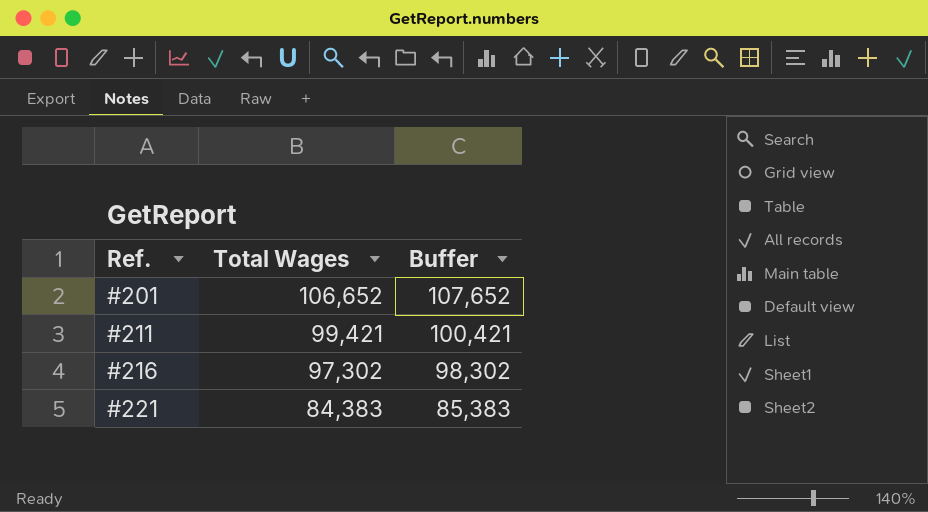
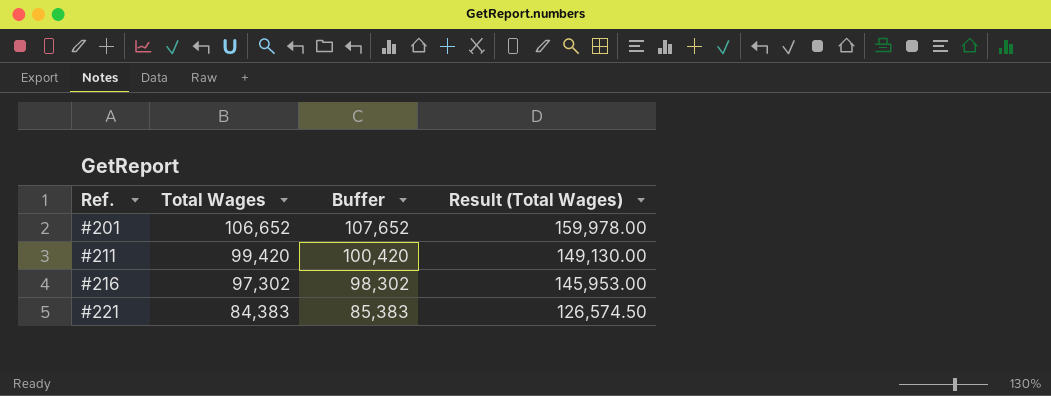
column Result (Total Wages) | formula: none -> [Total Wages] * 1.5
#211 | Total Wages: 99,421 -> 99,420
#211 | Buffer: 100,421 -> 100,420

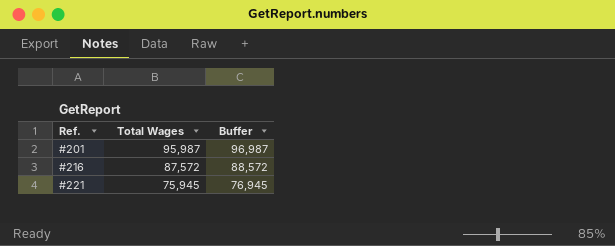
column Result (Total Wages) | formula: [Total Wages] * 1.5 -> none
row #211: 99,420 | 100,420 | 149,130.00 -> none
#201 | Total Wages: 106,652 -> 95,987
#201 | Buffer: 107,652 -> 96,987
#216 | Total Wages: 97,302 -> 87,572
#216 | Buffer: 98,302 -> 88,572
#221 | Total Wages: 84,383 -> 75,945
#221 | Buffer: 85,383 -> 76,945

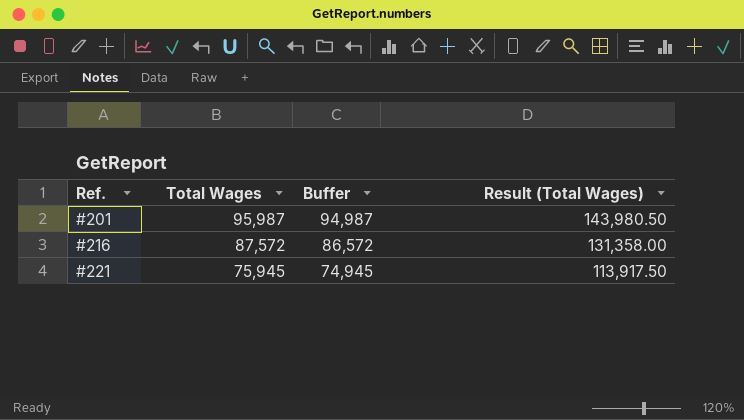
column Buffer | formula: [Total Wages] + 1000 -> [Total Wages] - 1000
column Result (Total Wages) | formula: none -> [Total Wages] * 1.5

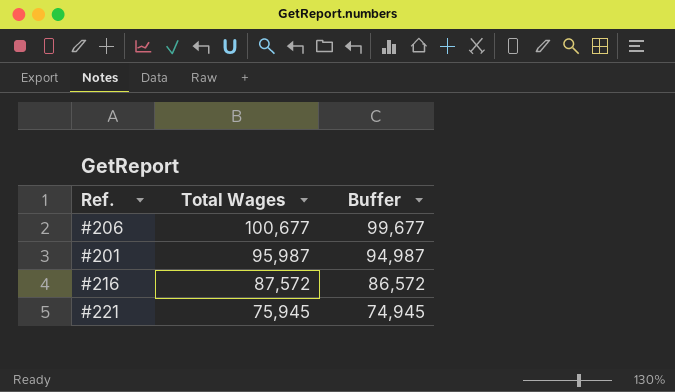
column Result (Total Wages) | formula: [Total Wages] * 1.5 -> none
row #206: none -> 100,677 | 99,677

